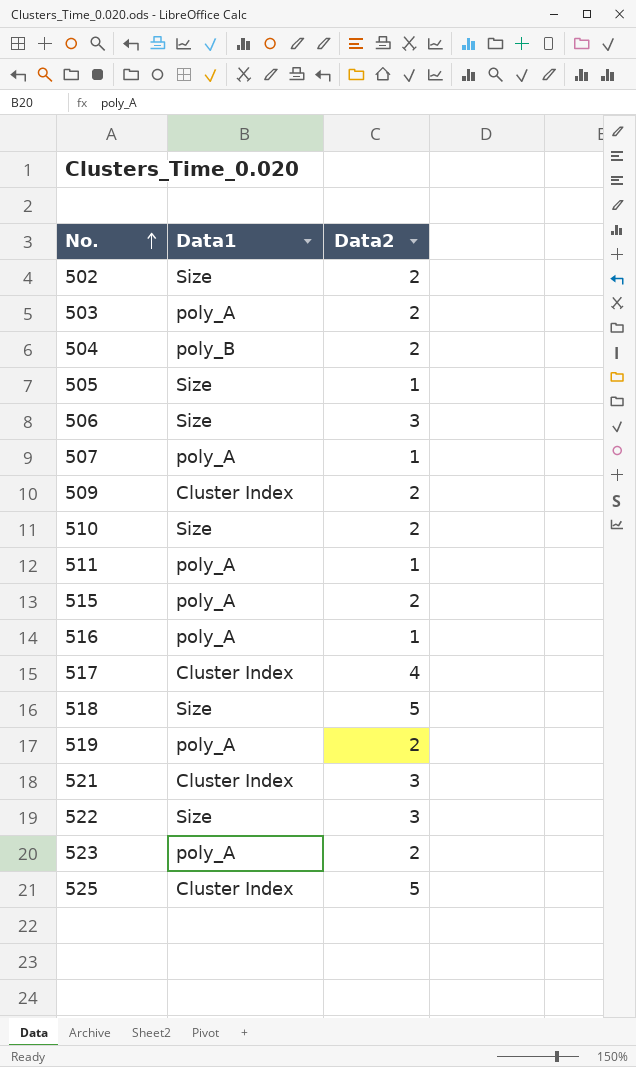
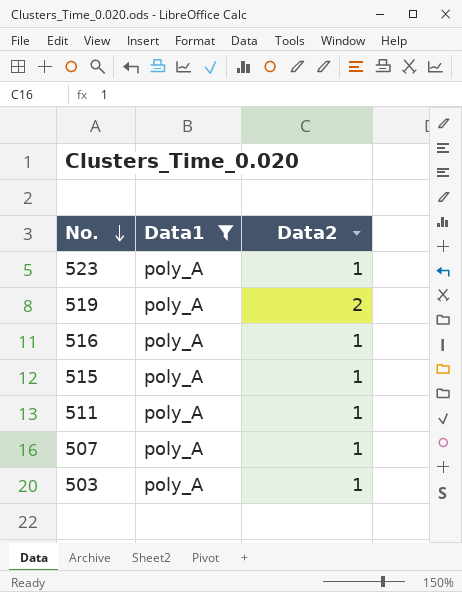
filter: none -> Data1 = poly_A
row order: No. ascending -> No. descending
523 | Data2: 2 -> 1
515 | Data2: 2 -> 1
503 | Data2: 2 -> 1

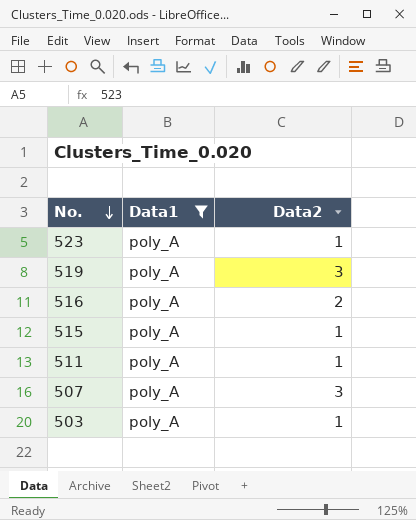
519 | Data2: 2 -> 3
516 | Data2: 1 -> 2
507 | Data2: 1 -> 3

